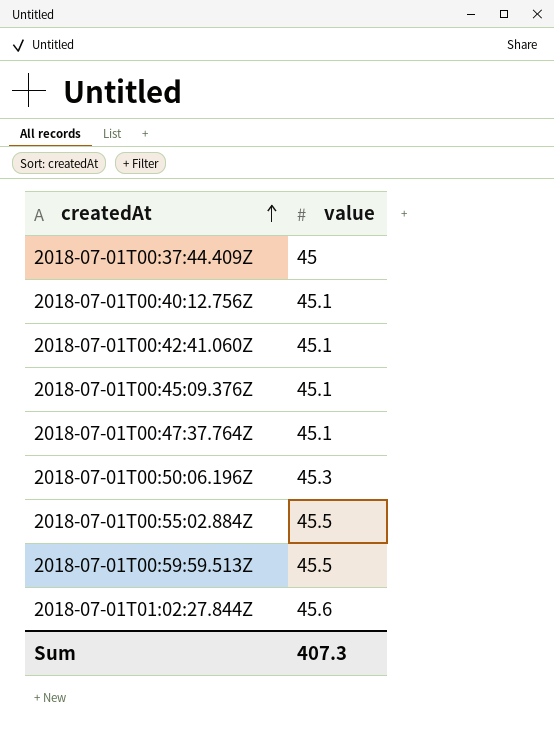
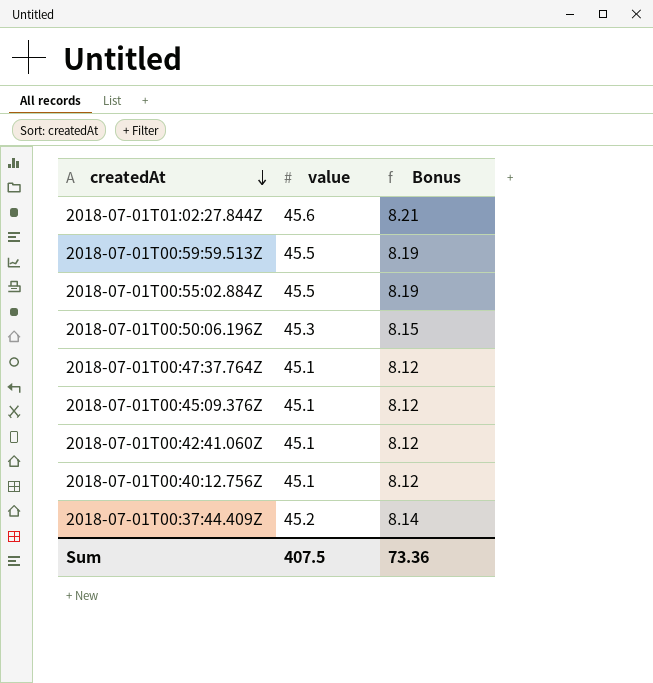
row order: createdAt ascending -> createdAt descending
column Bonus | formula: none -> [value] * 0.18
2018-07-01T00:37:44.409Z | value: 45 -> 45.2
Sum | value: 407.3 -> 407.5

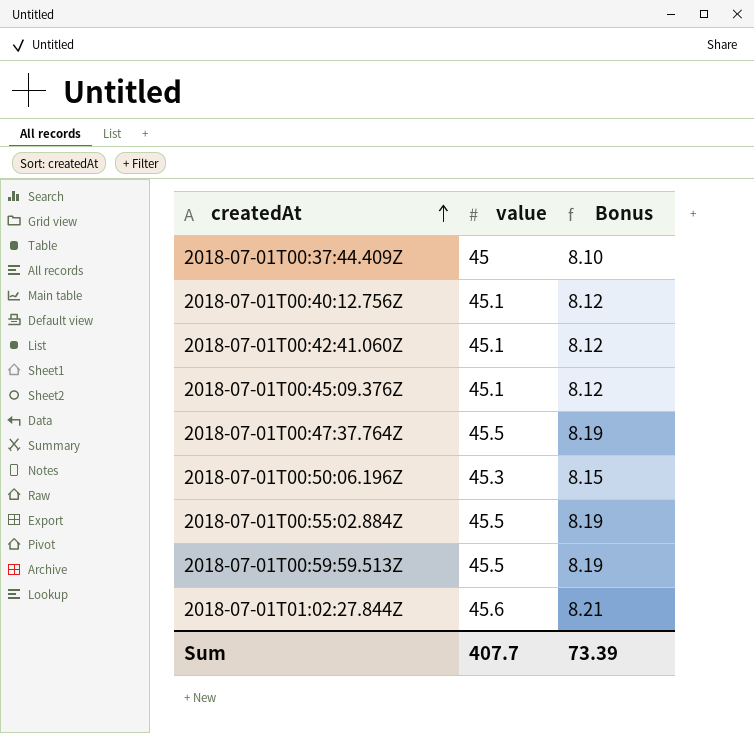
row order: createdAt descending -> createdAt ascending
2018-07-01T00:37:44.409Z | value: 45.2 -> 45
2018-07-01T00:37:44.409Z | Bonus: 8.14 -> 8.10
2018-07-01T00:47:37.764Z | value: 45.1 -> 45.5
2018-07-01T00:47:37.764Z | Bonus: 8.12 -> 8.19
Sum | value: 407.5 -> 407.7
Sum | Bonus: 73.36 -> 73.39

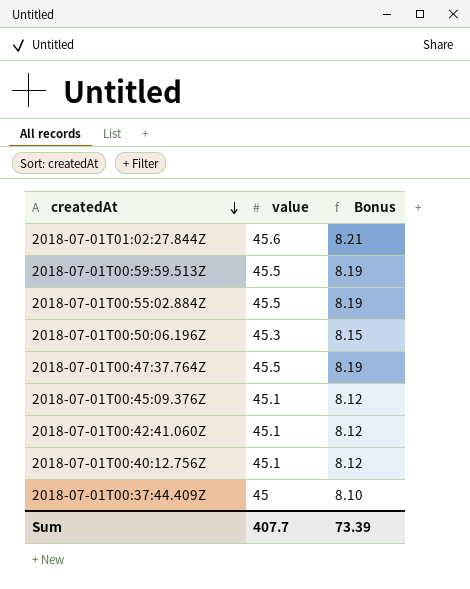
row order: createdAt ascending -> createdAt descending

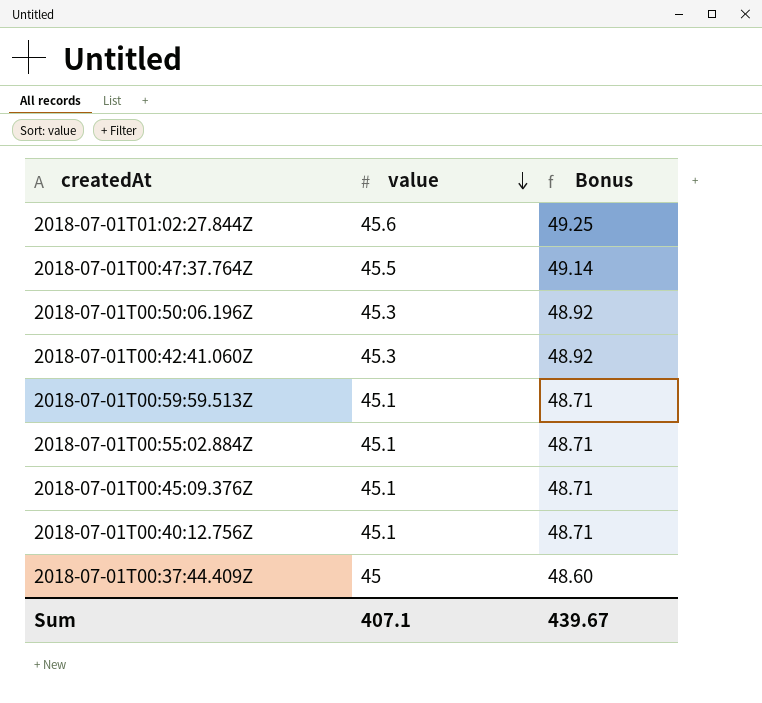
row order: createdAt descending -> value descending
column Bonus | formula: [value] * 0.18 -> [value] * 1.08
2018-07-01T00:42:41.060Z | value: 45.1 -> 45.3
2018-07-01T00:59:59.513Z | value: 45.5 -> 45.1
2018-07-01T00:55:02.884Z | value: 45.5 -> 45.1
Sum | value: 407.7 -> 407.1
Sum | Bonus: 73.39 -> 439.67

